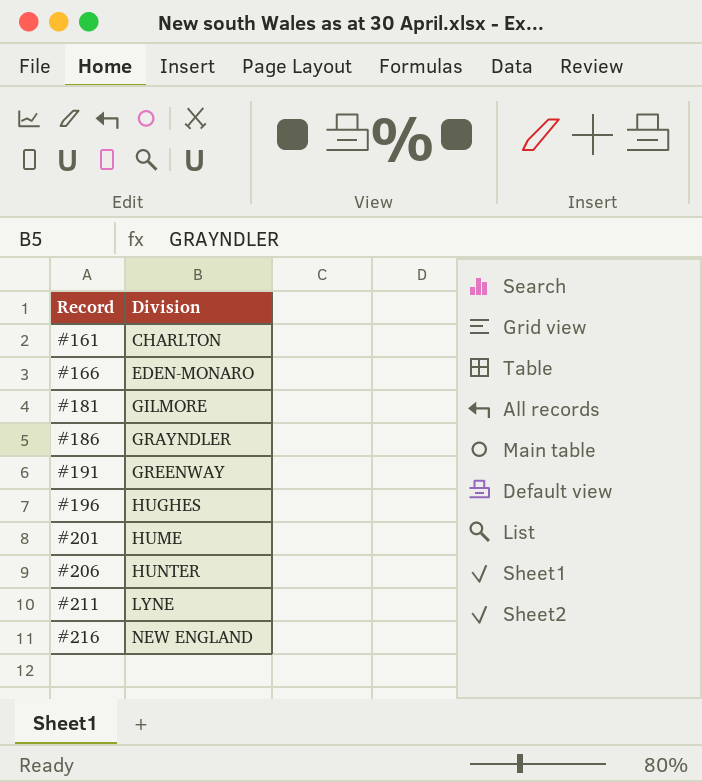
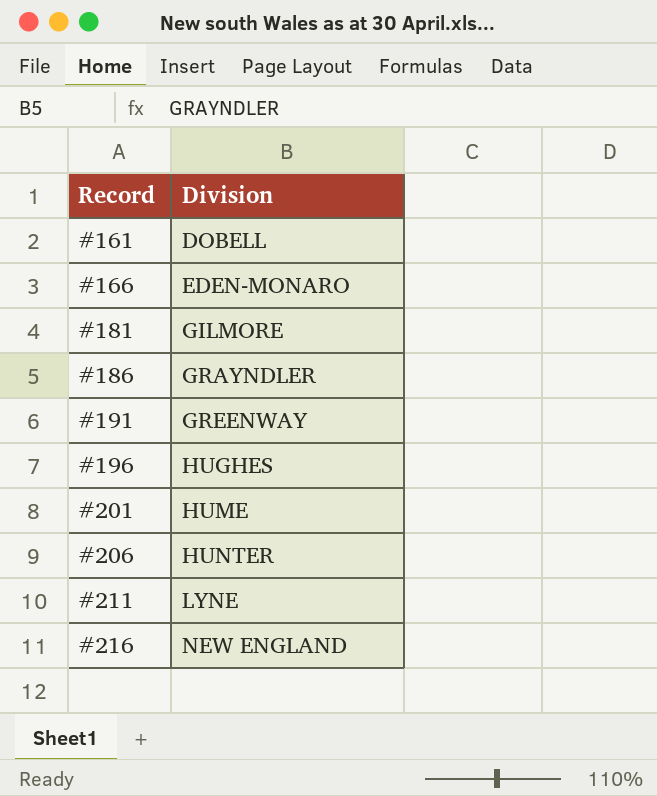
#161 | Division: CHARLTON -> DOBELL

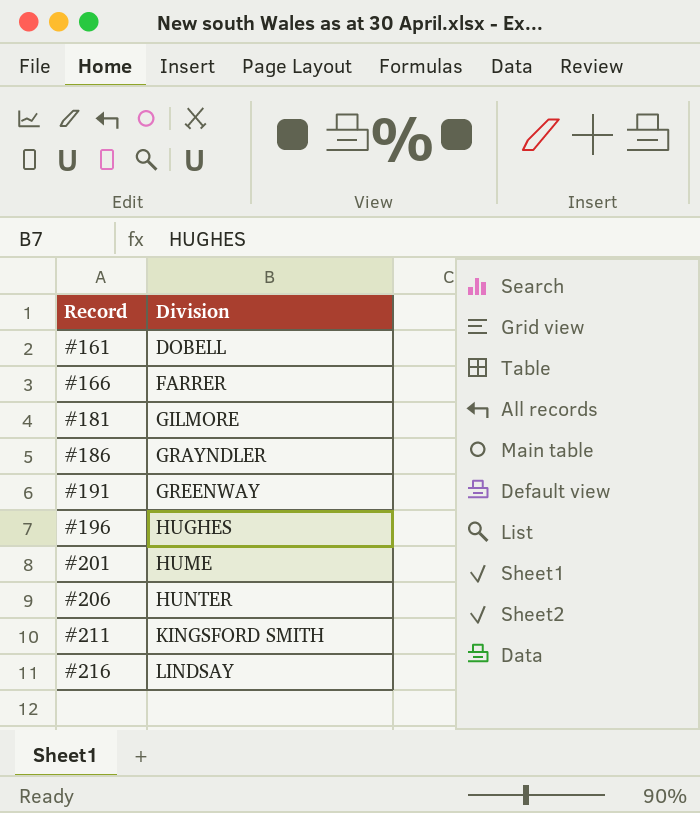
#166 | Division: EDEN-MONARO -> FARRER
#211 | Division: LYNE -> KINGSFORD SMITH
#216 | Division: NEW ENGLAND -> LINDSAY

